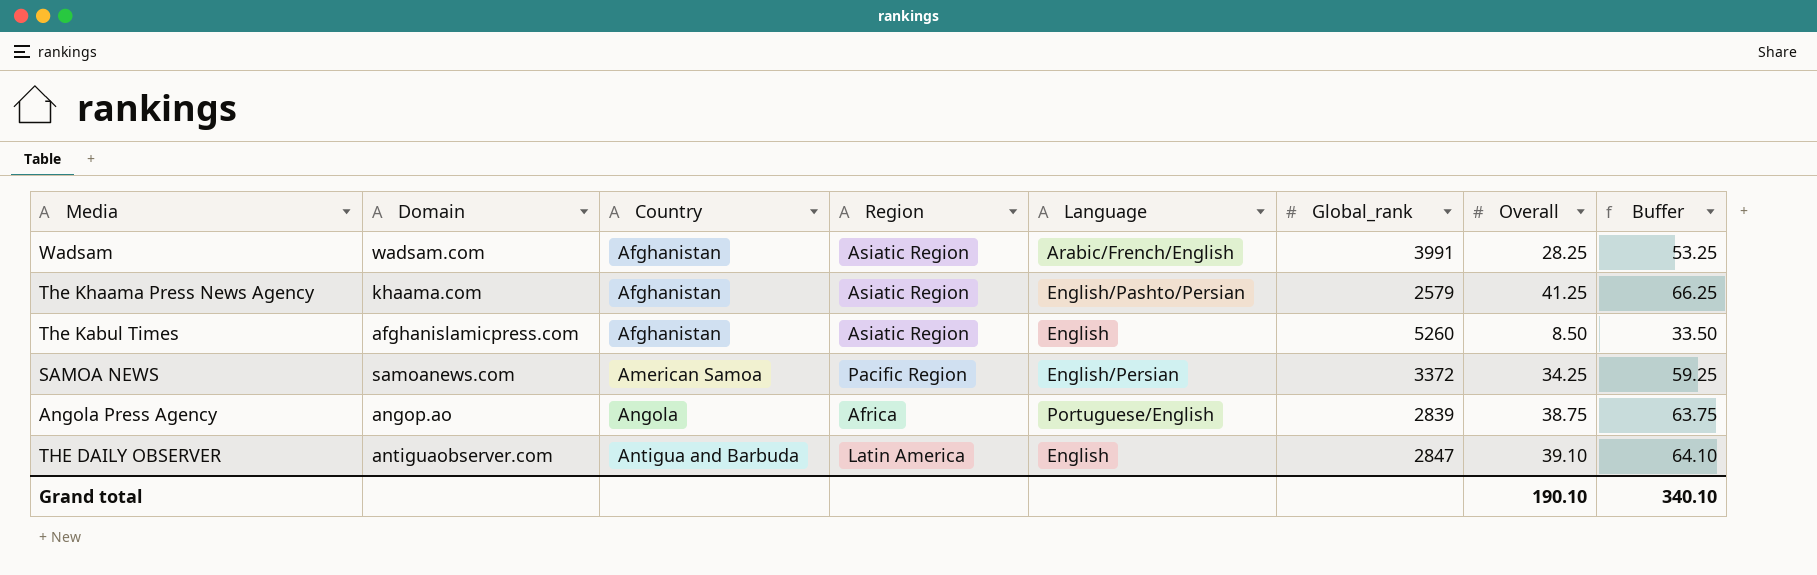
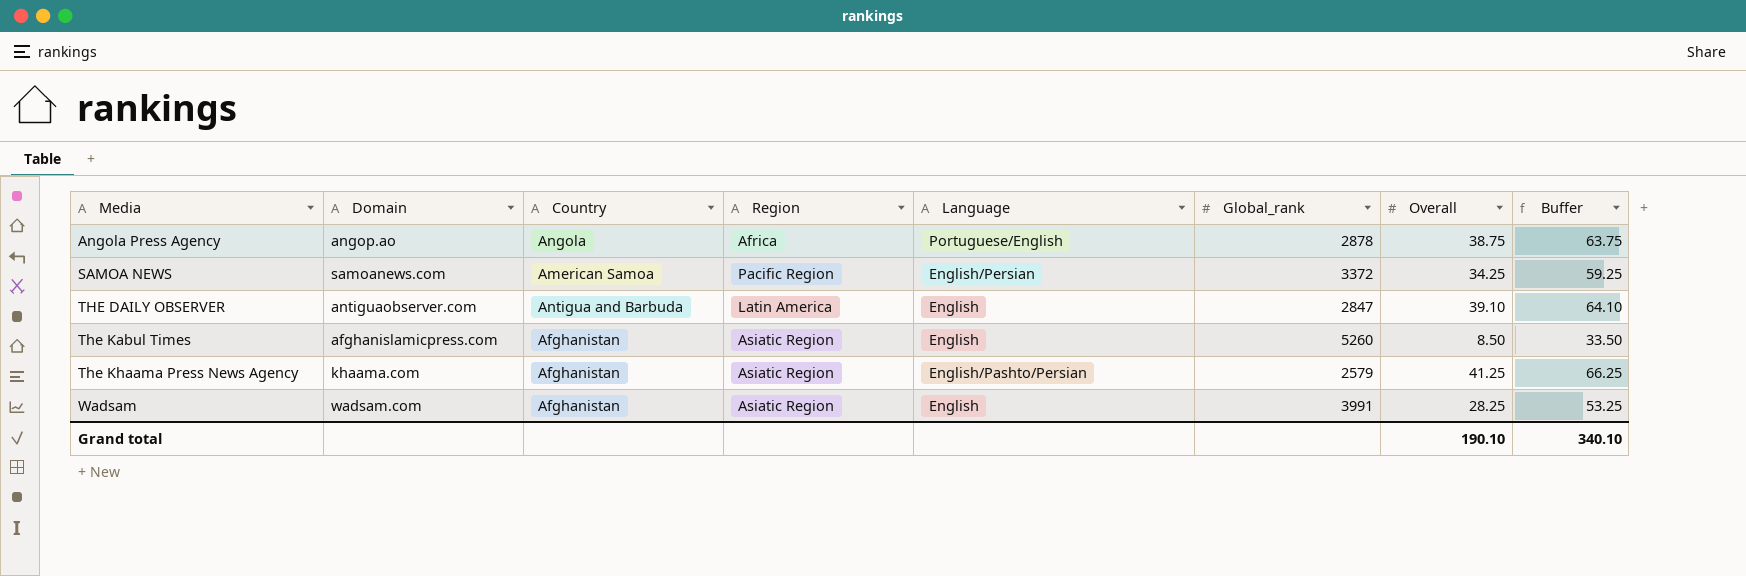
row order: Country ascending -> Media ascending
Angola Press Agency | Global_rank: 2839 -> 2878
Wadsam | Language: Arabic/French/English -> English

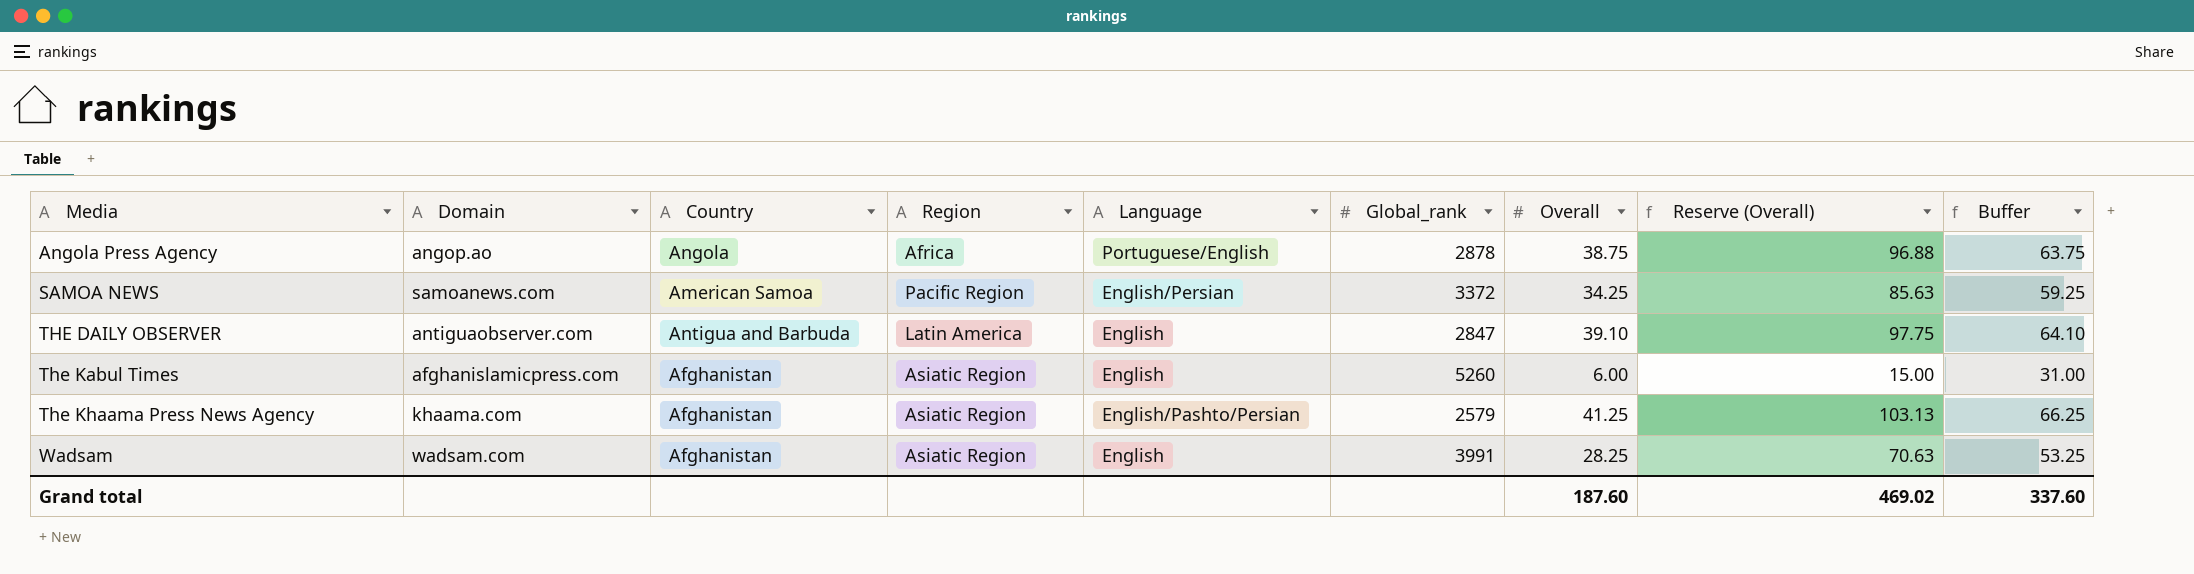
column Reserve (Overall) | formula: none -> [Overall] * 2.5
The Kabul Times | Overall: 8.50 -> 6.00
The Kabul Times | Buffer: 33.50 -> 31.00
Grand total | Overall: 190.10 -> 187.60
Grand total | Buffer: 340.10 -> 337.60

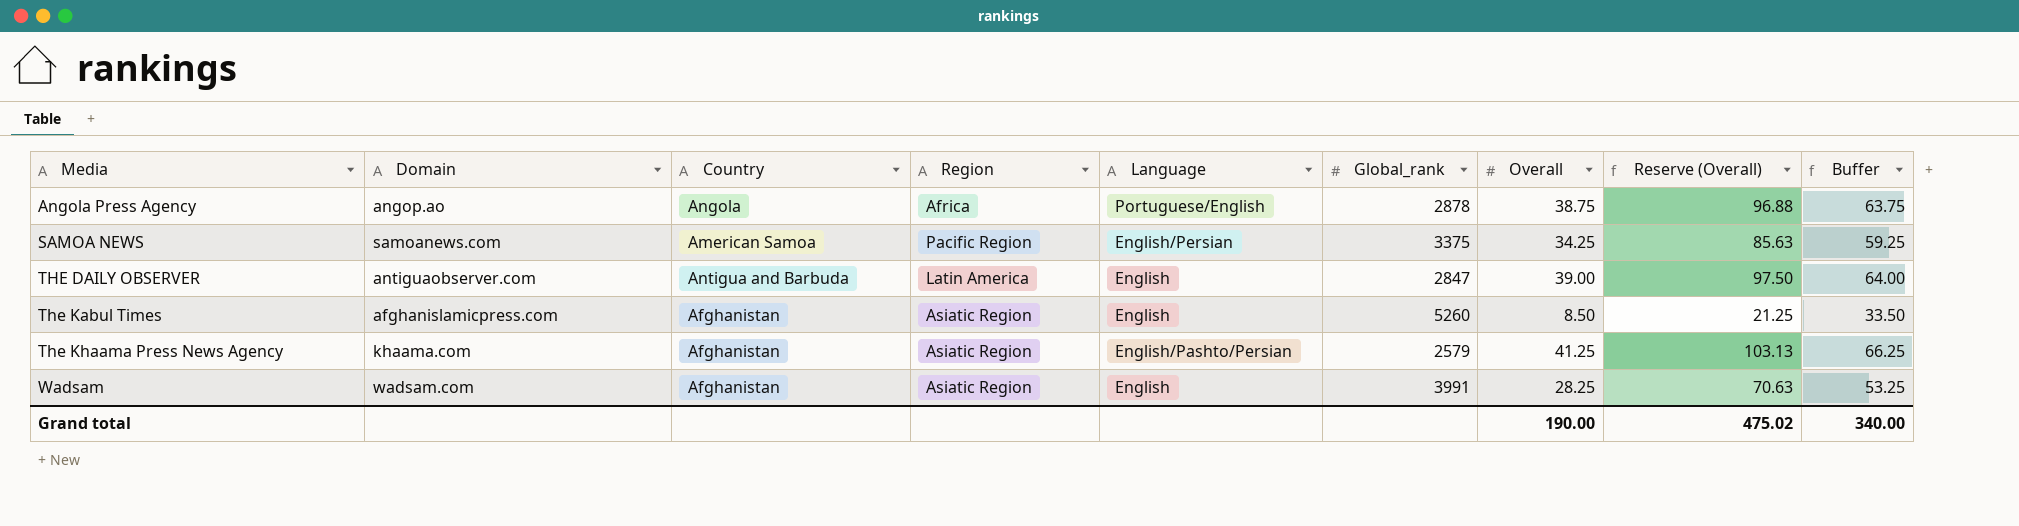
SAMOA NEWS | Global_rank: 3372 -> 3375
THE DAILY OBSERVER | Overall: 39.10 -> 39.00
THE DAILY OBSERVER | Reserve (Overall): 97.75 -> 97.50
THE DAILY OBSERVER | Buffer: 64.10 -> 64.00
The Kabul Times | Overall: 6.00 -> 8.50
The Kabul Times | Reserve (Overall): 15.00 -> 21.25
The Kabul Times | Buffer: 31.00 -> 33.50
Grand total | Overall: 187.60 -> 190.00
Grand total | Reserve (Overall): 469.02 -> 475.02
Grand total | Buffer: 337.60 -> 340.00

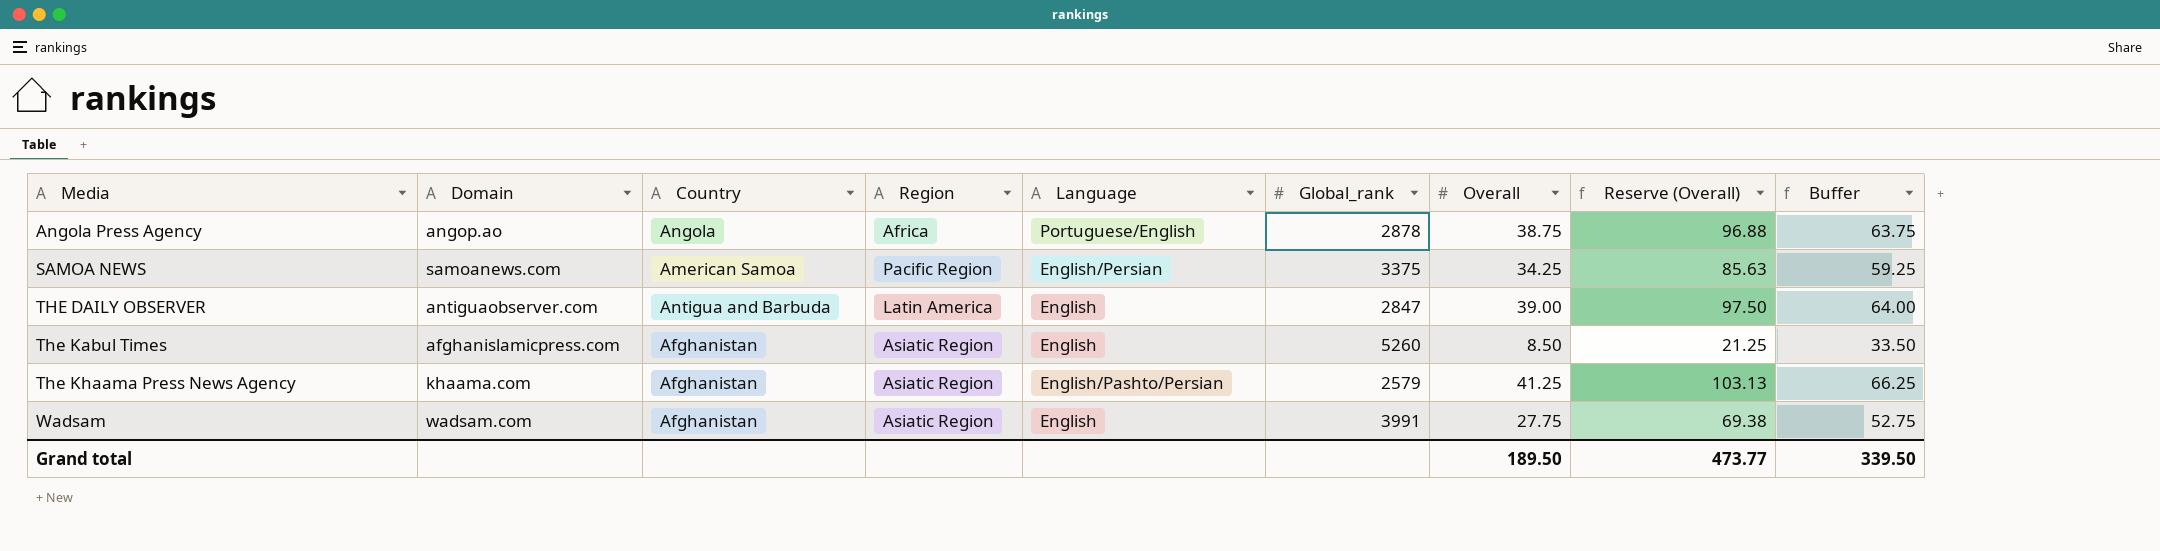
Wadsam | Overall: 28.25 -> 27.75
Wadsam | Reserve (Overall): 70.63 -> 69.38
Wadsam | Buffer: 53.25 -> 52.75
Grand total | Overall: 190.00 -> 189.50
Grand total | Reserve (Overall): 475.02 -> 473.77
Grand total | Buffer: 340.00 -> 339.50

